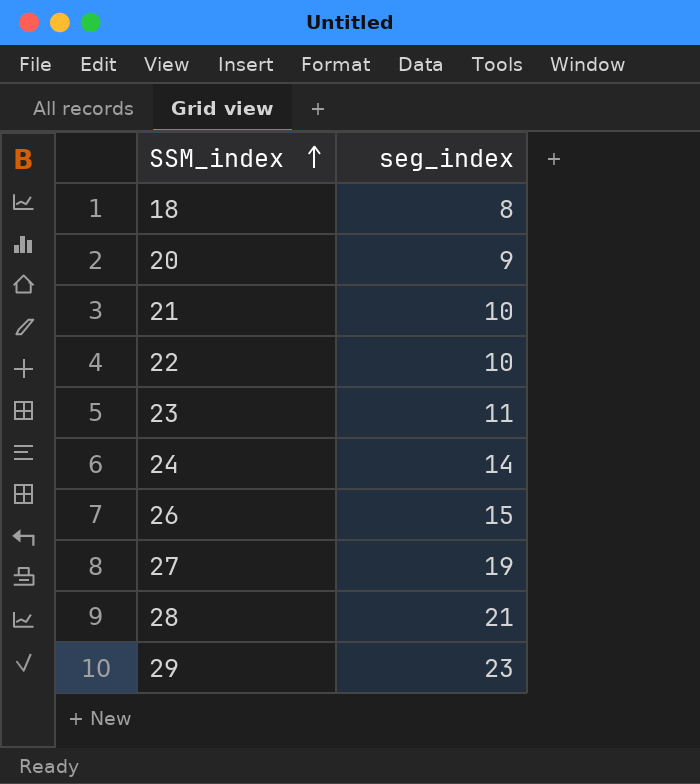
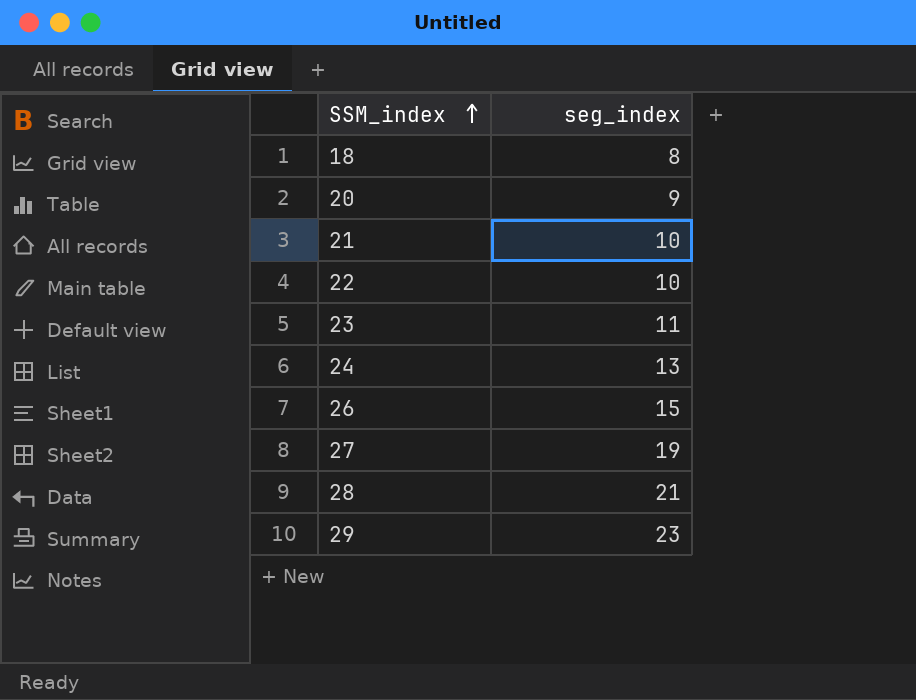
24 | seg_index: 14 -> 13

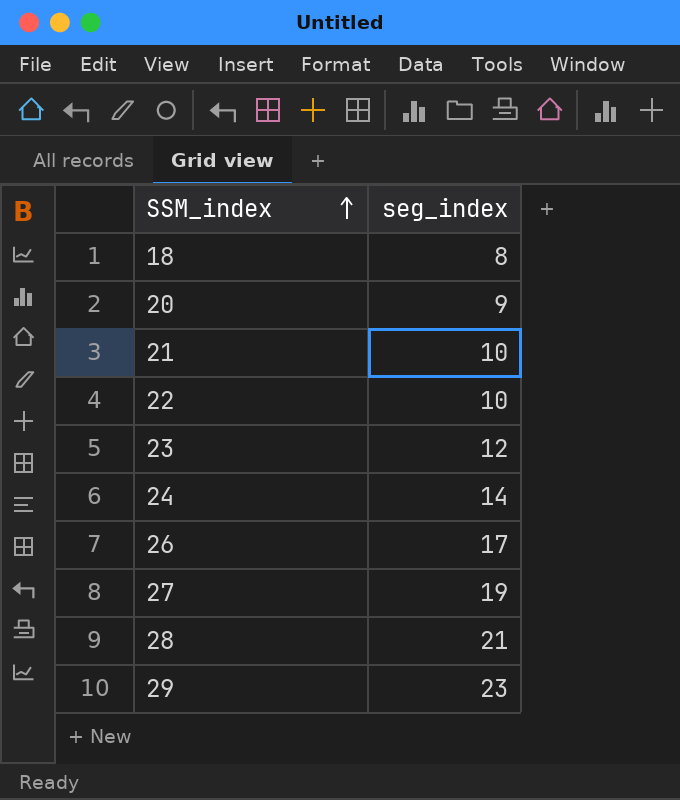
23 | seg_index: 11 -> 12
24 | seg_index: 13 -> 14
26 | seg_index: 15 -> 17

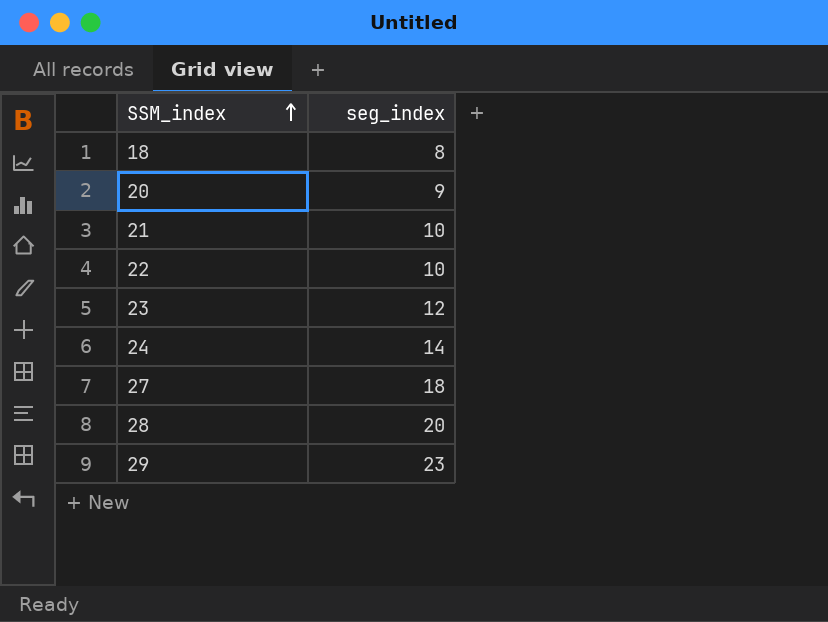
row 26: 17 -> none
27 | seg_index: 19 -> 18
28 | seg_index: 21 -> 20

